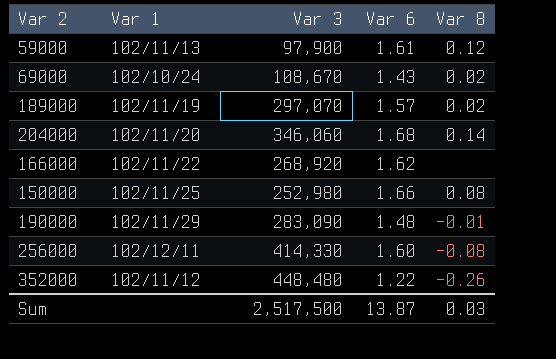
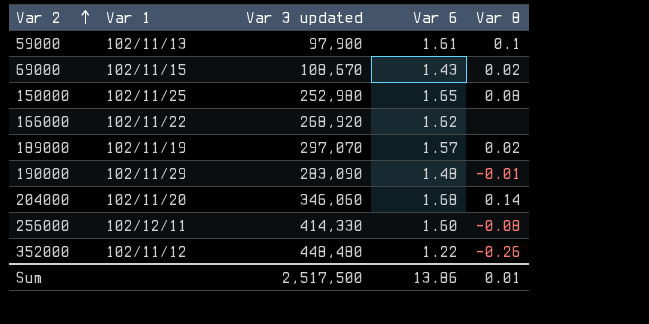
row order: none -> Var 2 ascending
column name: Var 3 -> Var 3 updated
59000 | Var 8: 0.12 -> 0.1
69000 | Var 1: 102/10/24 -> 102/11/15
150000 | Var 6: 1.66 -> 1.65
Sum | Var 6: 13.87 -> 13.86
Sum | Var 8: 0.03 -> 0.01

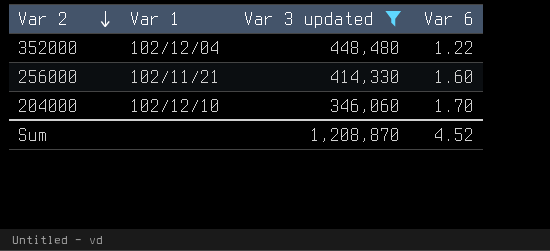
filter: none -> Var 3 updated >= 346,060
row order: Var 2 ascending -> Var 2 descending
column Var 8 | position: 5 -> none
352000 | Var 1: 102/11/12 -> 102/12/04
256000 | Var 1: 102/12/11 -> 102/11/21
204000 | Var 1: 102/11/20 -> 102/12/10
204000 | Var 6: 1.68 -> 1.70
Sum | Var 3 updated: 2,517,500 -> 1,208,870
Sum | Var 6: 13.86 -> 4.52

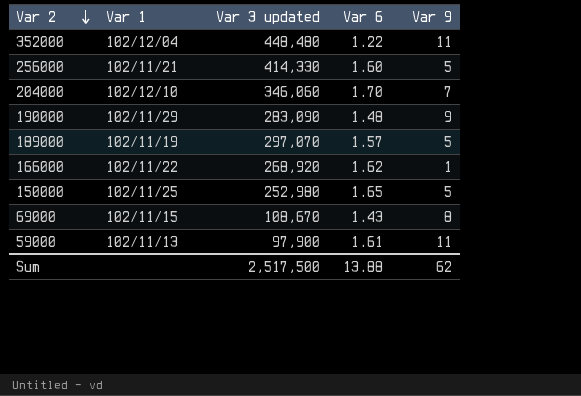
filter: Var 3 updated >= 346,060 -> none
column Var 9 | position: none -> 5
Sum | Var 3 updated: 1,208,870 -> 2,517,500
Sum | Var 6: 4.52 -> 13.88

